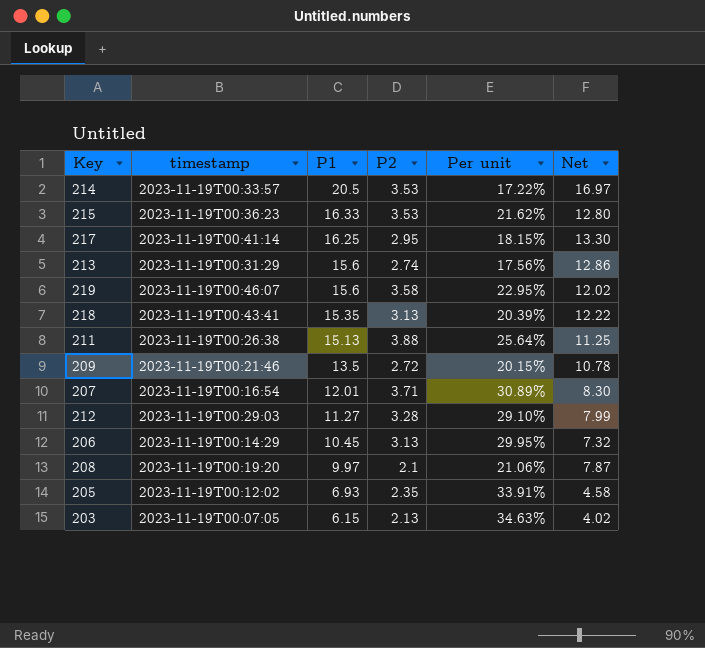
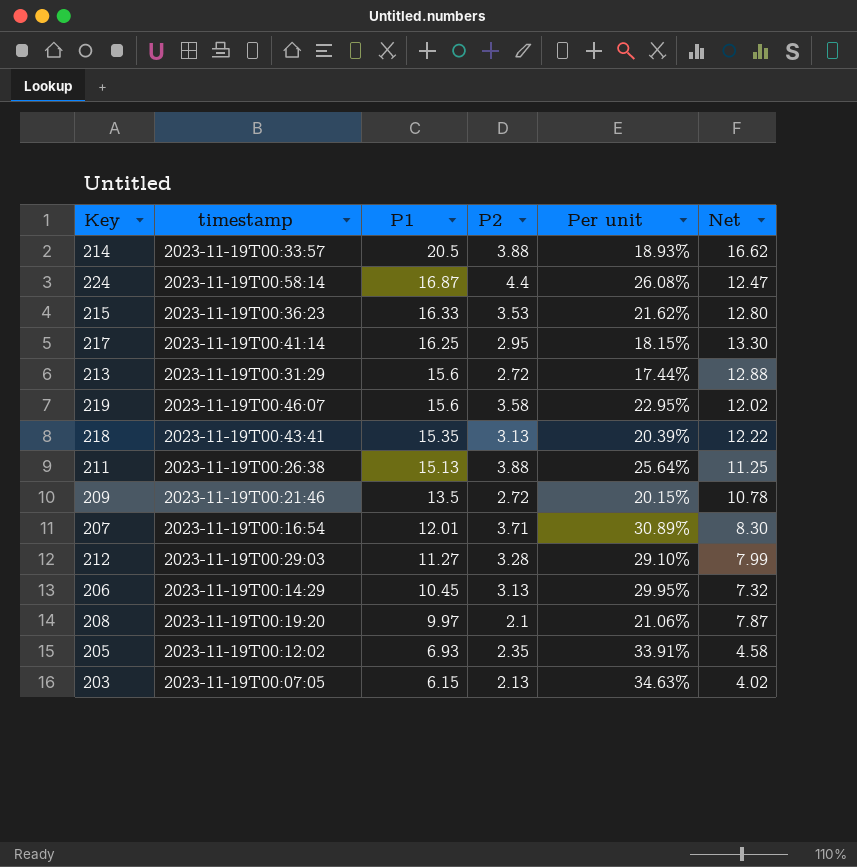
214 | P2: 3.53 -> 3.88
214 | Per unit: 17.22% -> 18.93%
214 | Net: 16.97 -> 16.62
row 224: none -> 2023-11-19T00:58:14 | 16.87 | 4.4 | 26.08% | 12.47
213 | P2: 2.74 -> 2.72
213 | Per unit: 17.56% -> 17.44%
213 | Net: 12.86 -> 12.88

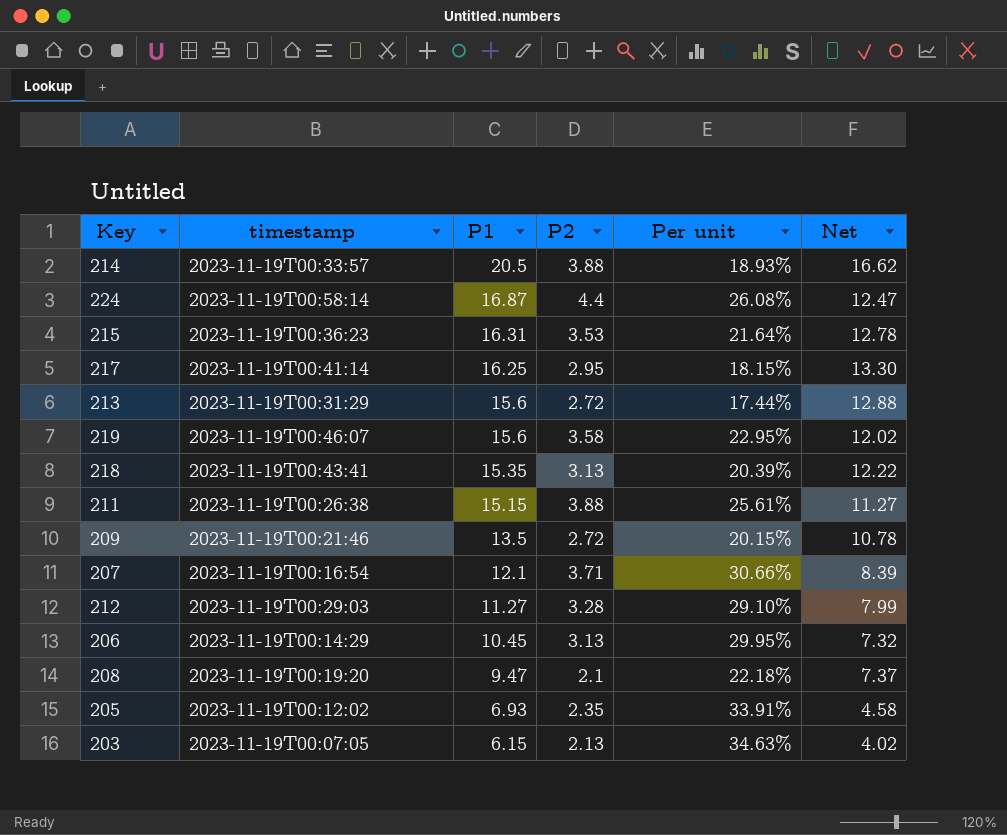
215 | P1: 16.33 -> 16.31
215 | Per unit: 21.62% -> 21.64%
215 | Net: 12.80 -> 12.78
211 | P1: 15.13 -> 15.15
211 | Per unit: 25.64% -> 25.61%
211 | Net: 11.25 -> 11.27
207 | P1: 12.01 -> 12.1
207 | Per unit: 30.89% -> 30.66%
207 | Net: 8.30 -> 8.39
208 | P1: 9.97 -> 9.47
208 | Per unit: 21.06% -> 22.18%
208 | Net: 7.87 -> 7.37

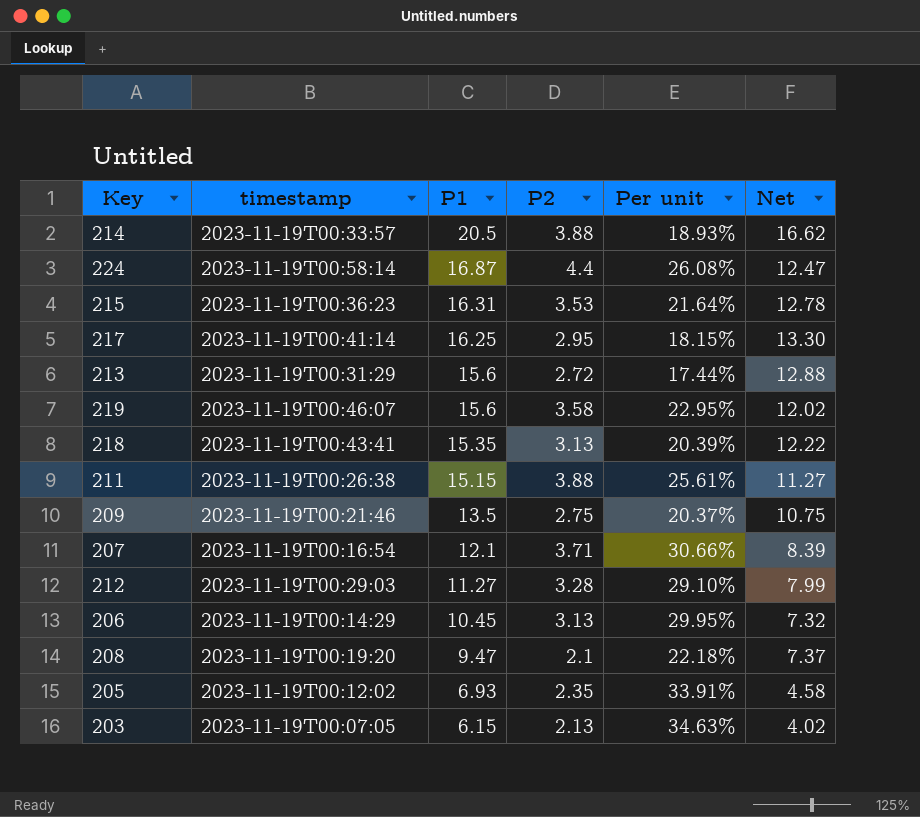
209 | P2: 2.72 -> 2.75
209 | Per unit: 20.15% -> 20.37%
209 | Net: 10.78 -> 10.75

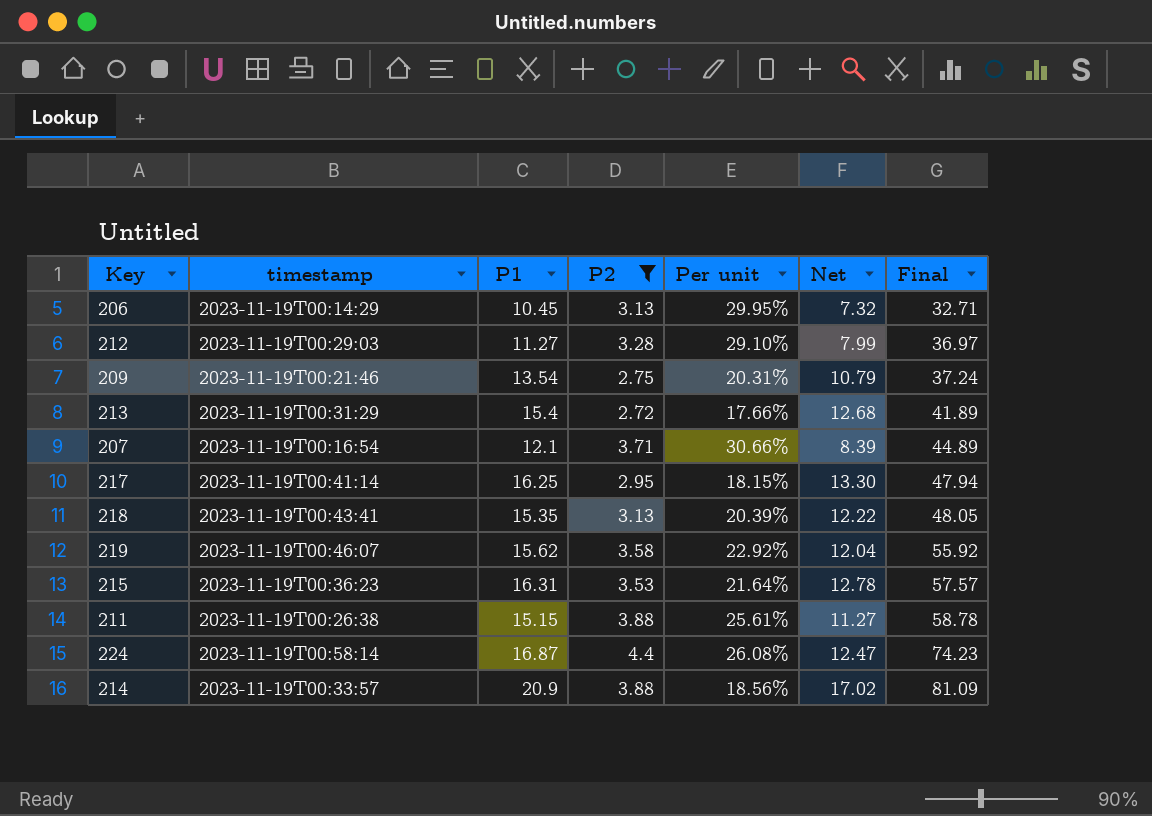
filter: none -> P2 >= 2.72
row order: P1 descending -> Final ascending
column Final | formula: none -> [P1] * [P2]
209 | P1: 13.5 -> 13.54
209 | Per unit: 20.37% -> 20.31%
209 | Net: 10.75 -> 10.79
213 | P1: 15.6 -> 15.4
213 | Per unit: 17.44% -> 17.66%
213 | Net: 12.88 -> 12.68
219 | P1: 15.6 -> 15.62
219 | Per unit: 22.95% -> 22.92%
219 | Net: 12.02 -> 12.04
214 | P1: 20.5 -> 20.9
214 | Per unit: 18.93% -> 18.56%
214 | Net: 16.62 -> 17.02

